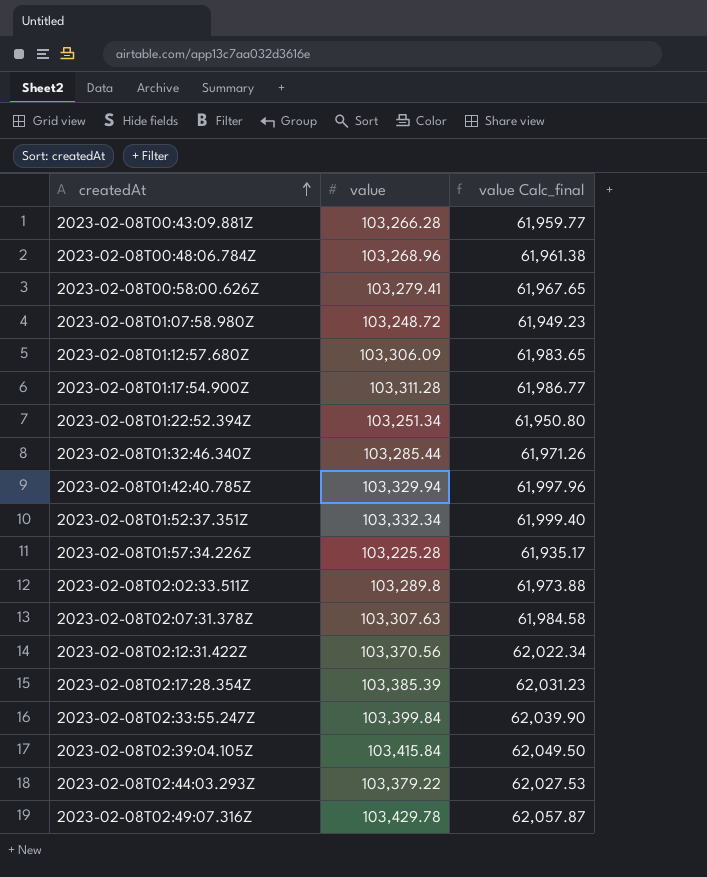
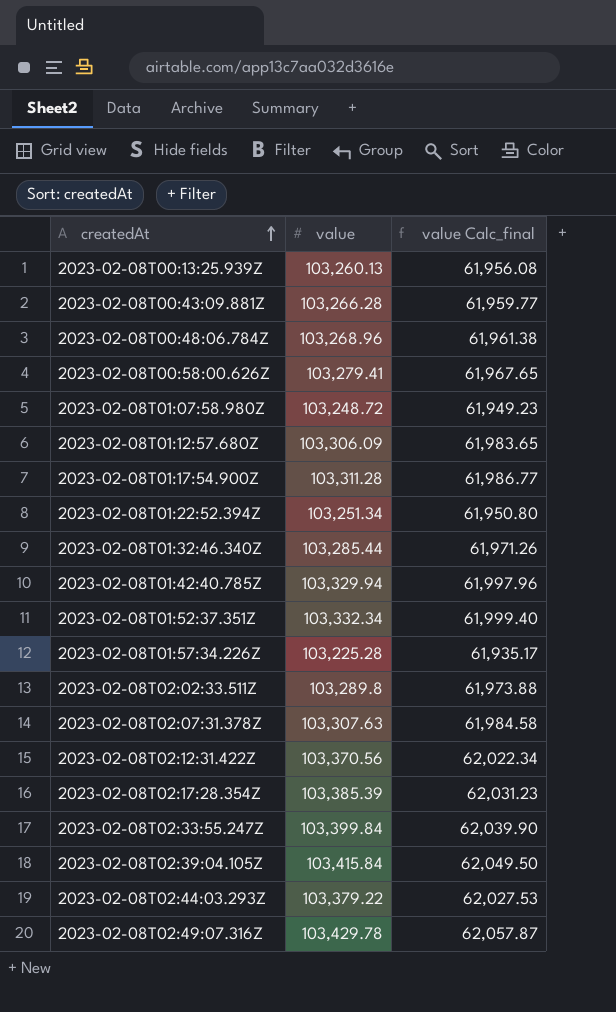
row 2023-02-08T00:13:25.939Z: none -> 103,260.13 | 61,956.08

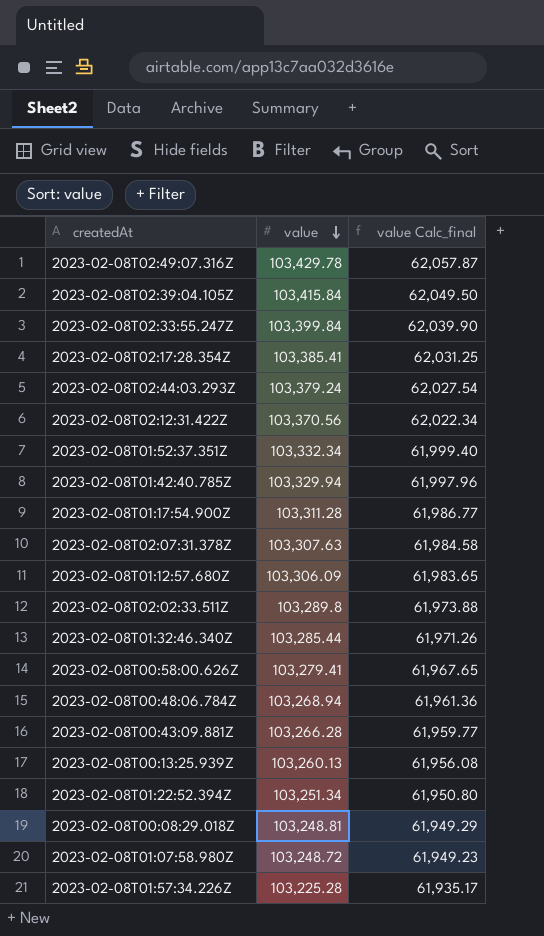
row order: createdAt ascending -> value descending
2023-02-08T02:17:28.354Z | value: 103,385.39 -> 103,385.41
2023-02-08T02:17:28.354Z | value Calc_final: 62,031.23 -> 62,031.25
2023-02-08T02:44:03.293Z | value: 103,379.22 -> 103,379.24
2023-02-08T02:44:03.293Z | value Calc_final: 62,027.53 -> 62,027.54
2023-02-08T00:48:06.784Z | value: 103,268.96 -> 103,268.94
2023-02-08T00:48:06.784Z | value Calc_final: 61,961.38 -> 61,961.36
row 2023-02-08T00:08:29.018Z: none -> 103,248.81 | 61,949.29

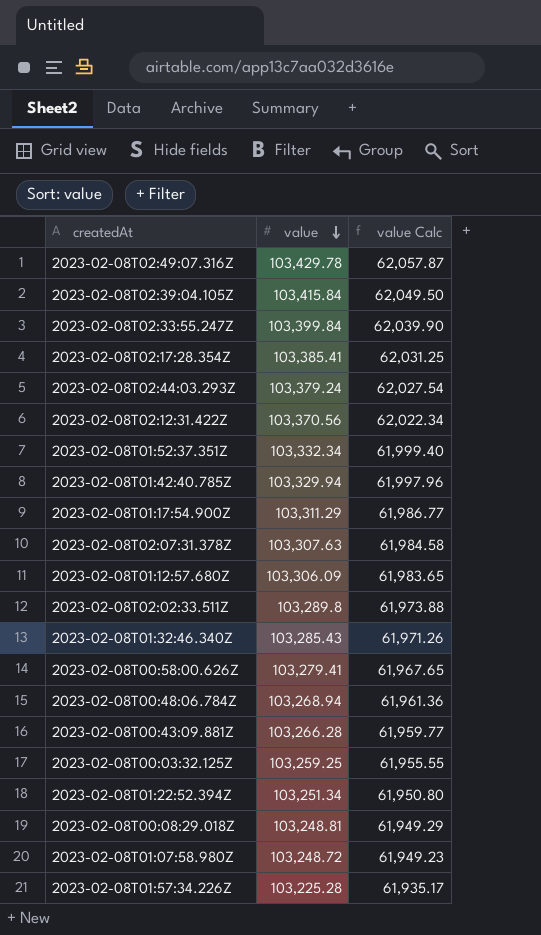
column name: value Calc_final -> value Calc
row 2023-02-08T00:13:25.939Z: 103,260.13 | 61,956.08 -> none
2023-02-08T01:17:54.900Z | value: 103,311.28 -> 103,311.29
2023-02-08T01:32:46.340Z | value: 103,285.44 -> 103,285.43
row 2023-02-08T00:03:32.125Z: none -> 103,259.25 | 61,955.55

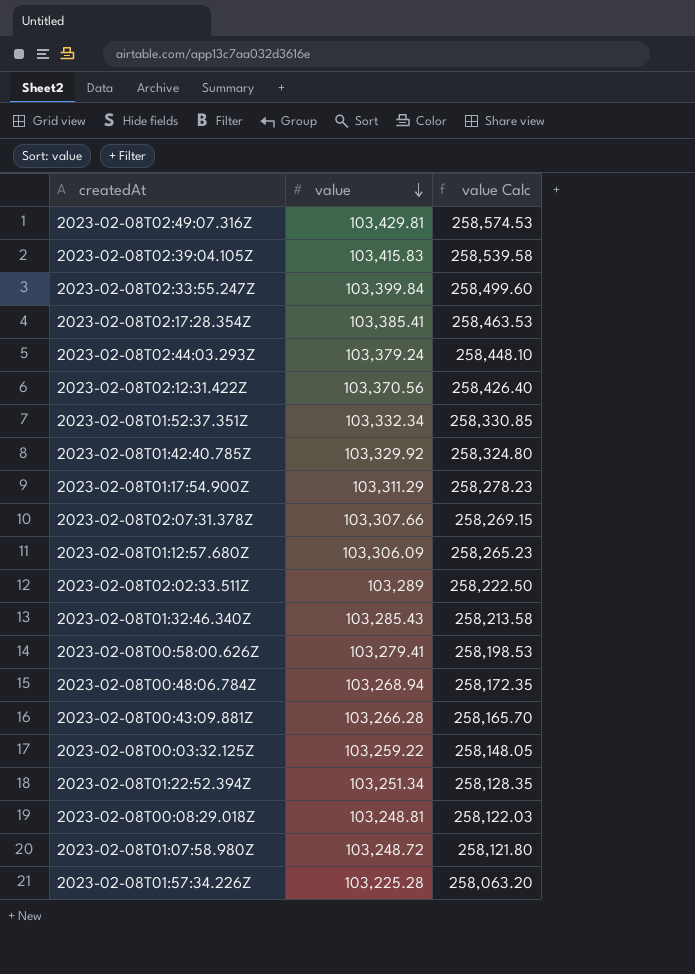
column value Calc | formula: [value] * 0.6 -> [value] * 2.5
2023-02-08T02:49:07.316Z | value: 103,429.78 -> 103,429.81
2023-02-08T02:39:04.105Z | value: 103,415.84 -> 103,415.83
2023-02-08T01:42:40.785Z | value: 103,329.94 -> 103,329.92
2023-02-08T02:07:31.378Z | value: 103,307.63 -> 103,307.66
2023-02-08T02:02:33.511Z | value: 103,289.8 -> 103,289
2023-02-08T00:03:32.125Z | value: 103,259.25 -> 103,259.22

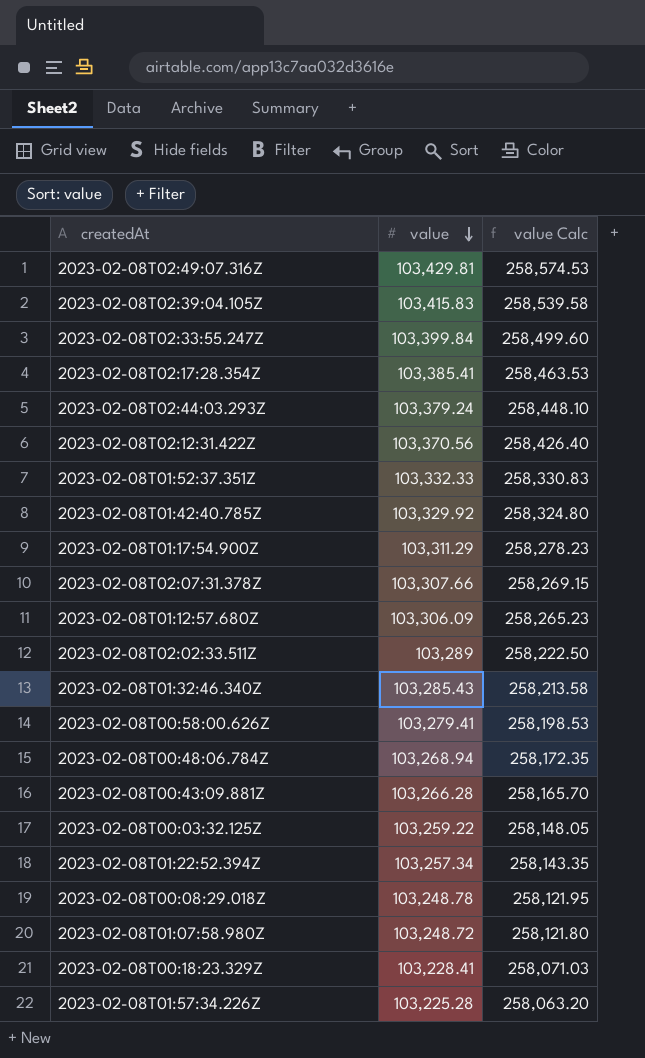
2023-02-08T01:52:37.351Z | value: 103,332.34 -> 103,332.33
2023-02-08T01:52:37.351Z | value Calc: 258,330.85 -> 258,330.83
2023-02-08T01:22:52.394Z | value: 103,251.34 -> 103,257.34
2023-02-08T01:22:52.394Z | value Calc: 258,128.35 -> 258,143.35
2023-02-08T00:08:29.018Z | value: 103,248.81 -> 103,248.78
2023-02-08T00:08:29.018Z | value Calc: 258,122.03 -> 258,121.95
row 2023-02-08T00:18:23.329Z: none -> 103,228.41 | 258,071.03

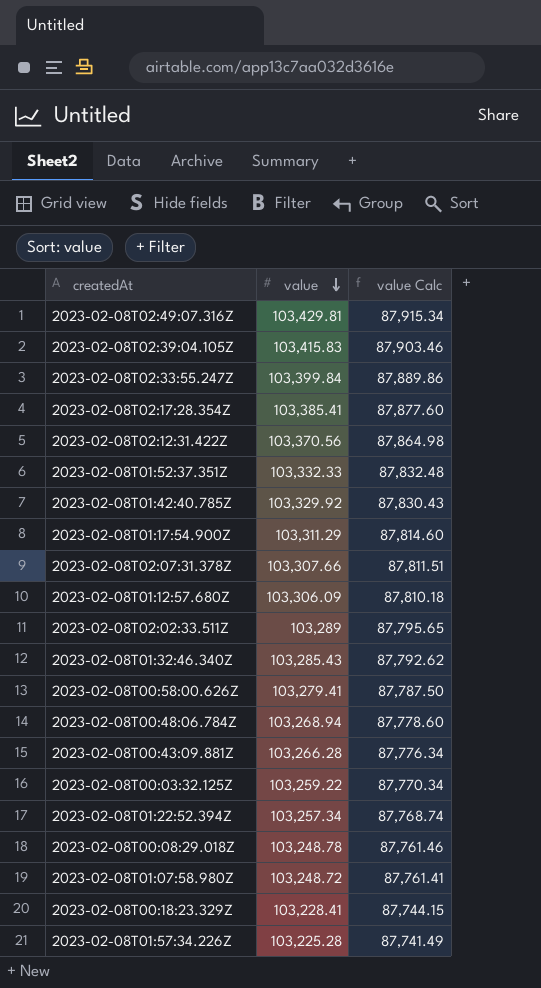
column value Calc | formula: [value] * 2.5 -> [value] * 0.85
row 2023-02-08T02:44:03.293Z: 103,379.24 | 258,448.10 -> none

